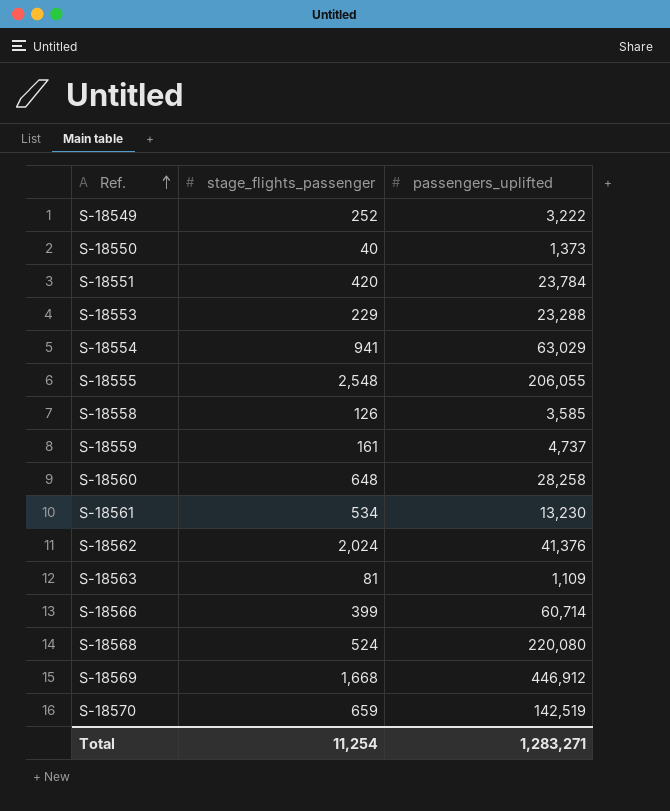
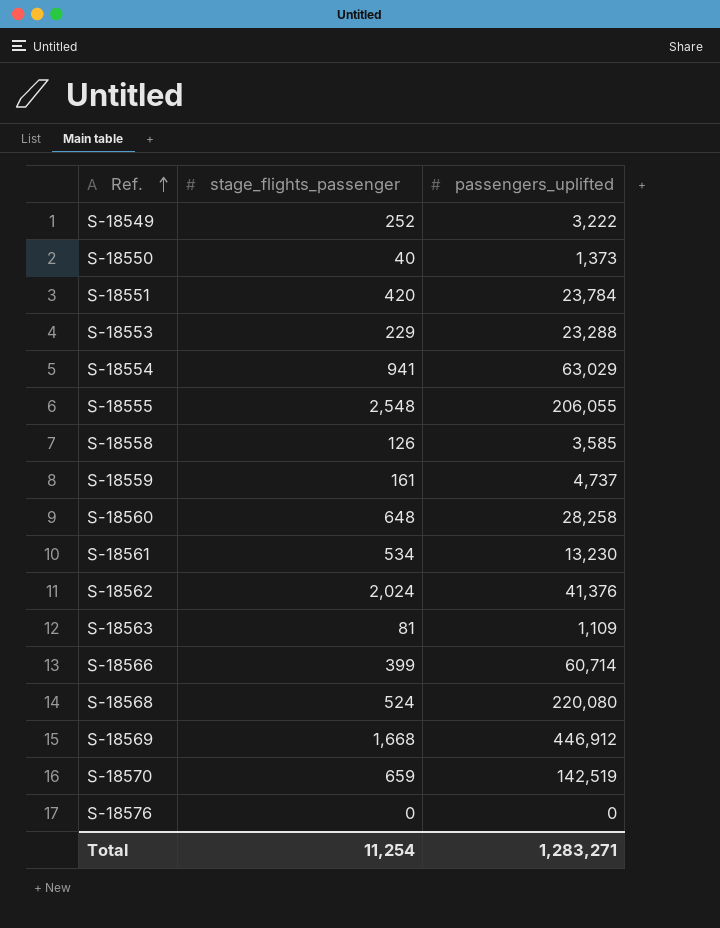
row S-18576: none -> 0 | 0

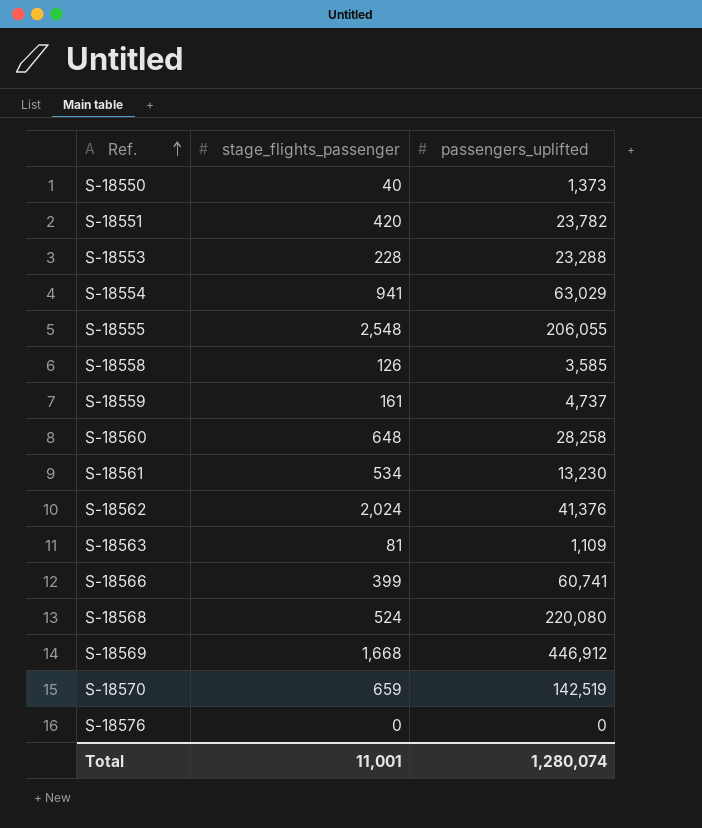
row S-18549: 252 | 3,222 -> none
S-18551 | passengers_uplifted: 23,784 -> 23,782
S-18553 | stage_flights_passenger: 229 -> 228
S-18566 | passengers_uplifted: 60,714 -> 60,741
Total | stage_flights_passenger: 11,254 -> 11,001
Total | passengers_uplifted: 1,283,271 -> 1,280,074

